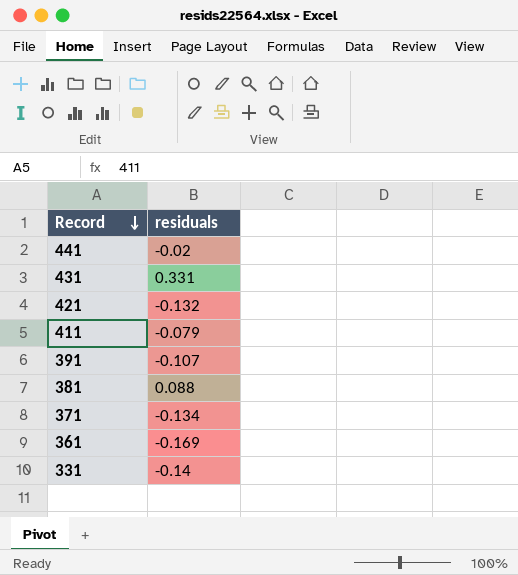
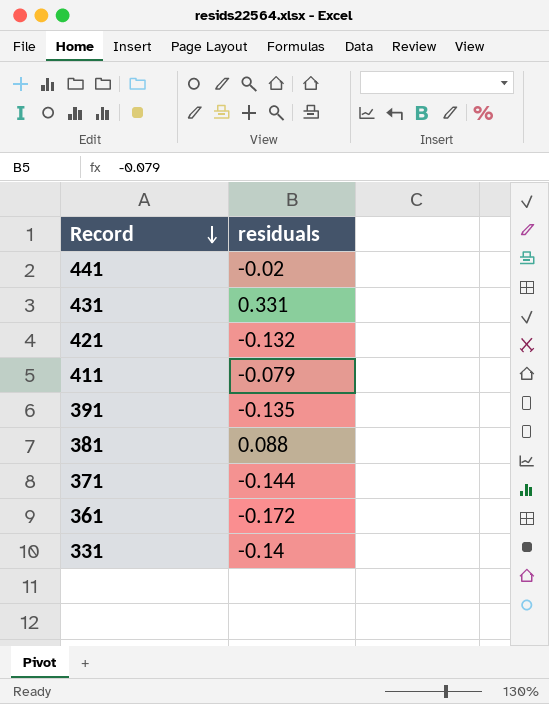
391 | residuals: -0.107 -> -0.135
371 | residuals: -0.134 -> -0.144
361 | residuals: -0.169 -> -0.172

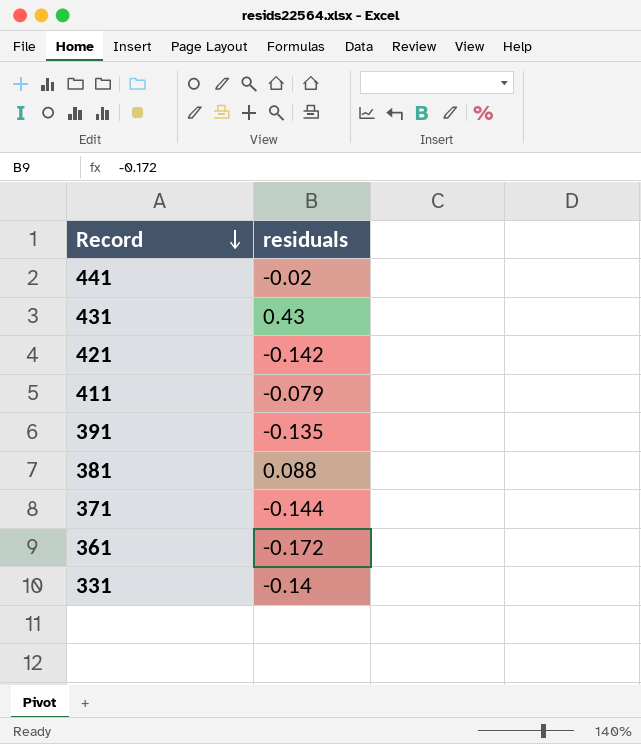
431 | residuals: 0.331 -> 0.43
421 | residuals: -0.132 -> -0.142

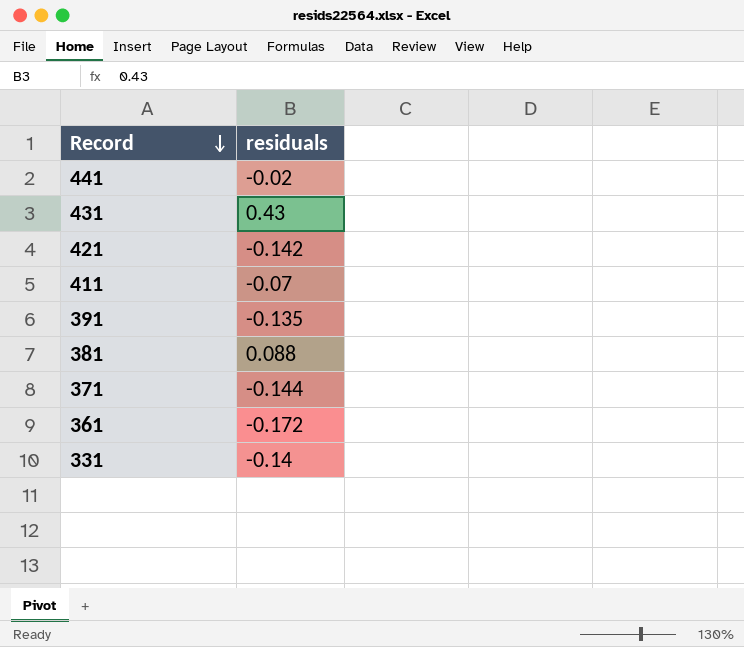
411 | residuals: -0.079 -> -0.07

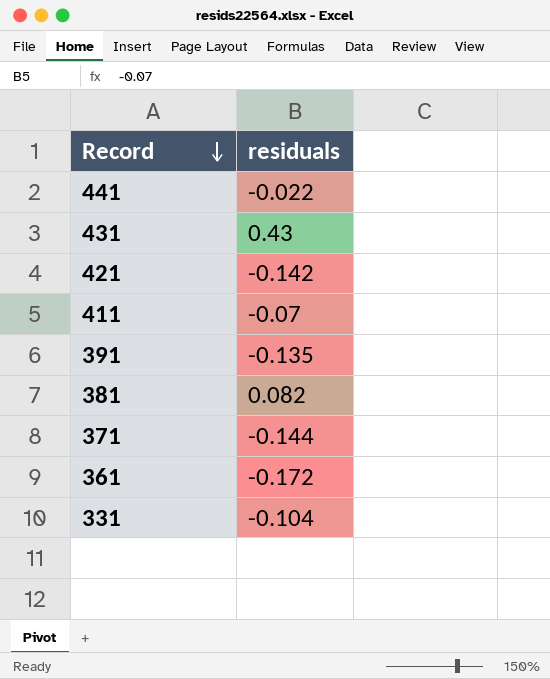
441 | residuals: -0.02 -> -0.022
381 | residuals: 0.088 -> 0.082
331 | residuals: -0.14 -> -0.104

